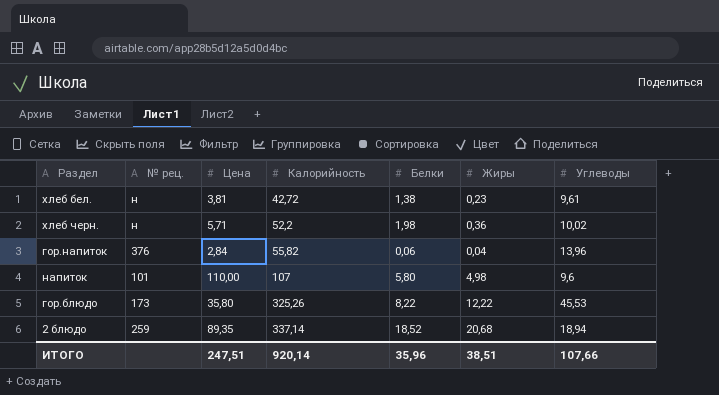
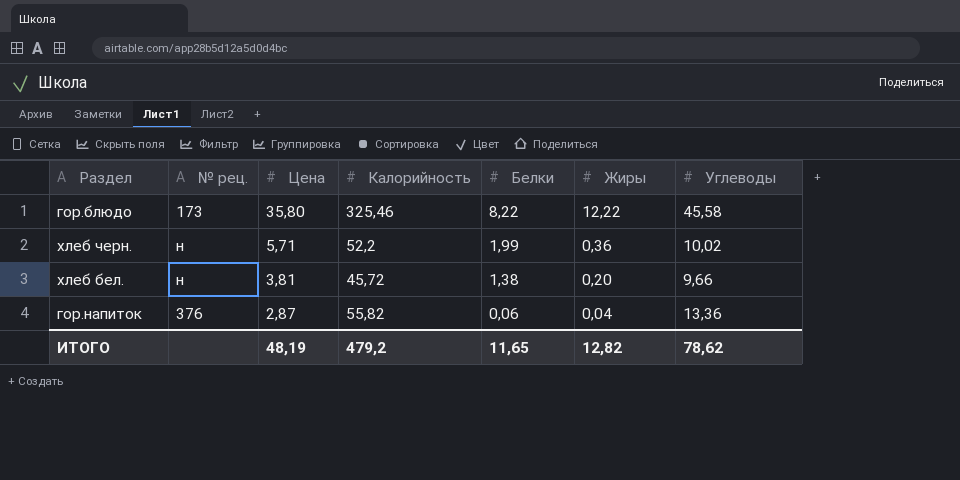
row order: Калорийность ascending -> Цена descending
row напиток: 101 | 110,00 | 107 | 5,80 | 4,98 | 9,6 -> none
row 2 блюдо: 259 | 89,35 | 337,14 | 18,52 | 20,68 | 18,94 -> none
гор.блюдо | Калорийность: 325,26 -> 325,46
гор.блюдо | Углеводы: 45,53 -> 45,58
хлеб черн. | Белки: 1,98 -> 1,99
хлеб бел. | Калорийность: 42,72 -> 45,72
хлеб бел. | Жиры: 0,23 -> 0,20
хлеб бел. | Углеводы: 9,61 -> 9,66
гор.напиток | Цена: 2,84 -> 2,87
гор.напиток | Углеводы: 13,96 -> 13,36
ИТОГО | Цена: 247,51 -> 48,19
ИТОГО | Калорийность: 920,14 -> 479,2
ИТОГО | Белки: 35,96 -> 11,65
ИТОГО | Жиры: 38,51 -> 12,82
ИТОГО | Углеводы: 107,66 -> 78,62

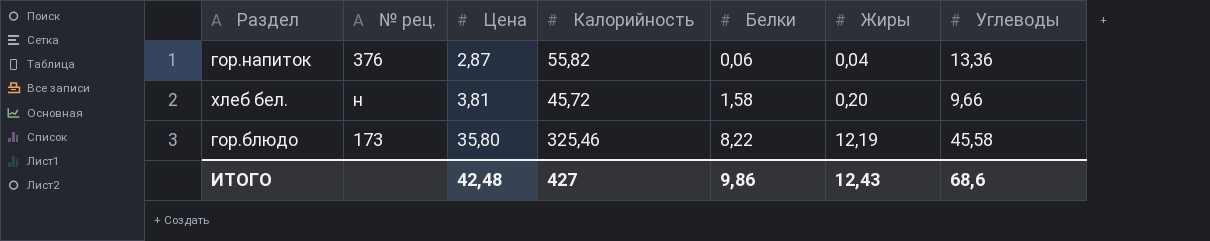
row order: Цена descending -> Цена ascending
row хлеб черн.: н | 5,71 | 52,2 | 1,99 | 0,36 | 10,02 -> none
хлеб бел. | Белки: 1,38 -> 1,58
гор.блюдо | Жиры: 12,22 -> 12,19
ИТОГО | Цена: 48,19 -> 42,48
ИТОГО | Калорийность: 479,2 -> 427
ИТОГО | Белки: 11,65 -> 9,86
ИТОГО | Жиры: 12,82 -> 12,43
ИТОГО | Углеводы: 78,62 -> 68,6

